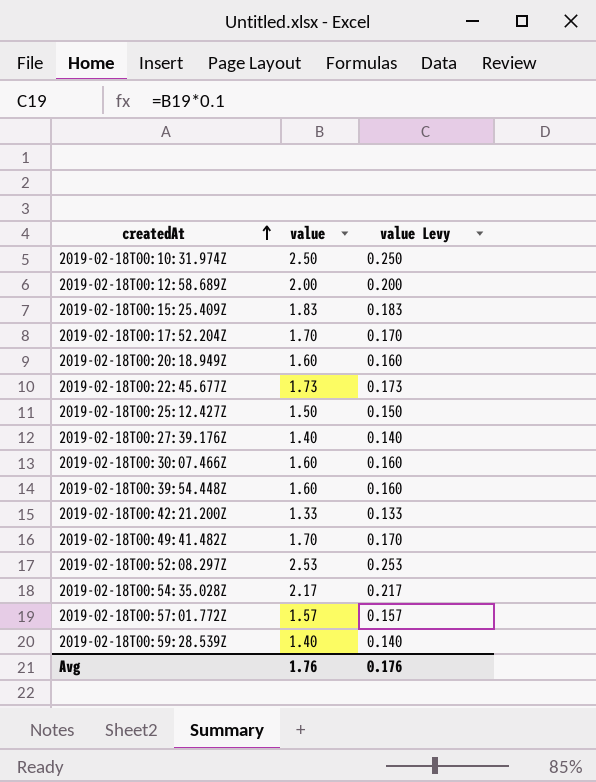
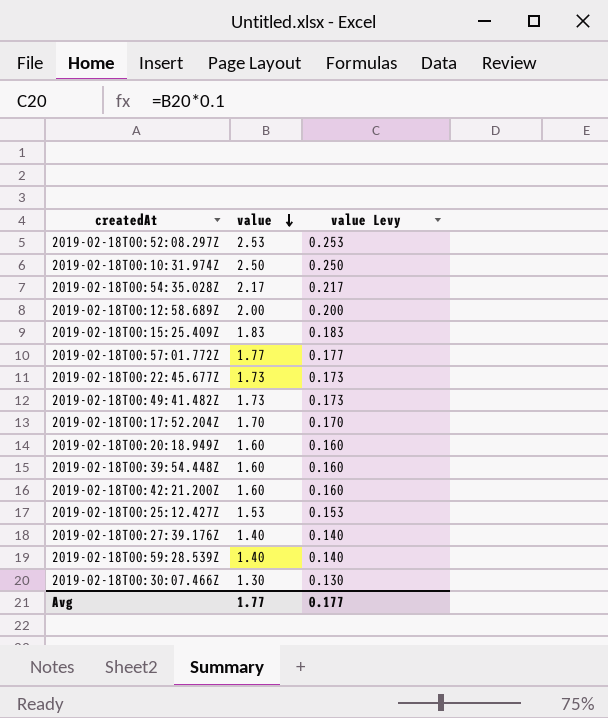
row order: createdAt ascending -> value descending
2019-02-18T00:57:01.772Z | value: 1.57 -> 1.77
2019-02-18T00:57:01.772Z | value Levy: 0.157 -> 0.177
2019-02-18T00:49:41.482Z | value: 1.70 -> 1.73
2019-02-18T00:49:41.482Z | value Levy: 0.170 -> 0.173
2019-02-18T00:42:21.200Z | value: 1.33 -> 1.60
2019-02-18T00:42:21.200Z | value Levy: 0.133 -> 0.160
2019-02-18T00:25:12.427Z | value: 1.50 -> 1.53
2019-02-18T00:25:12.427Z | value Levy: 0.150 -> 0.153
2019-02-18T00:30:07.466Z | value: 1.60 -> 1.30
2019-02-18T00:30:07.466Z | value Levy: 0.160 -> 0.130
Avg | value: 1.76 -> 1.77
Avg | value Levy: 0.176 -> 0.177

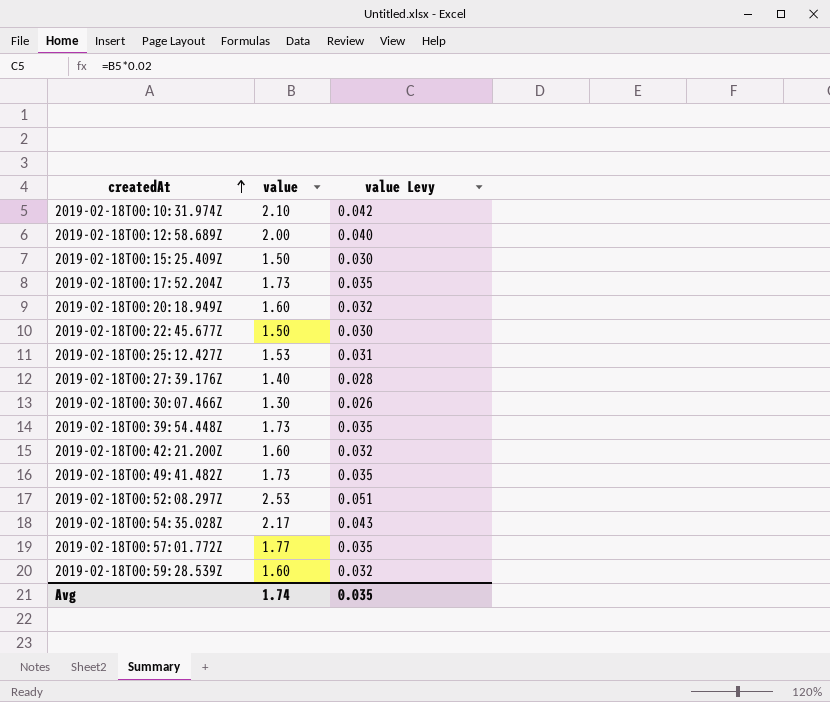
row order: value descending -> createdAt ascending
column value Levy | formula: [value] * 0.1 -> [value] * 0.02
2019-02-18T00:10:31.974Z | value: 2.50 -> 2.10
2019-02-18T00:15:25.409Z | value: 1.83 -> 1.50
2019-02-18T00:17:52.204Z | value: 1.70 -> 1.73
2019-02-18T00:22:45.677Z | value: 1.73 -> 1.50
2019-02-18T00:39:54.448Z | value: 1.60 -> 1.73
2019-02-18T00:59:28.539Z | value: 1.40 -> 1.60
Avg | value: 1.77 -> 1.74
Avg | value Levy: 0.177 -> 0.035

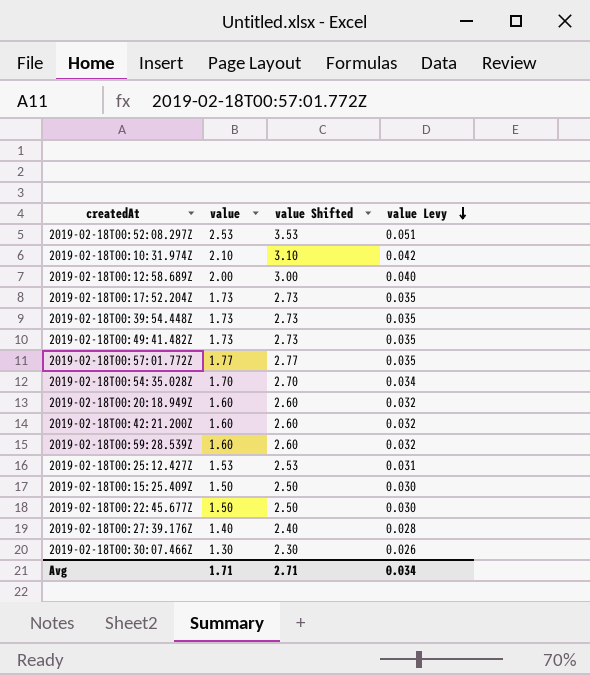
row order: createdAt ascending -> value Levy descending
column value Shifted | formula: none -> [value] + 1
2019-02-18T00:54:35.028Z | value: 2.17 -> 1.70
2019-02-18T00:54:35.028Z | value Levy: 0.043 -> 0.034
Avg | value: 1.74 -> 1.71
Avg | value Levy: 0.035 -> 0.034

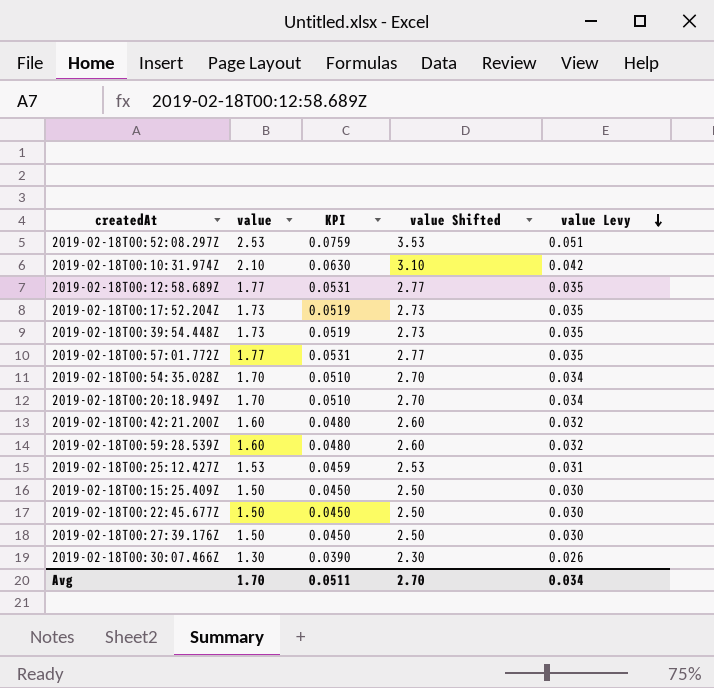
column KPI | formula: none -> [value] * 0.03
row 2019-02-18T00:49:41.482Z: 1.73 | 2.73 | 0.035 -> none
2019-02-18T00:12:58.689Z | value: 2.00 -> 1.77
2019-02-18T00:12:58.689Z | value Shifted: 3.00 -> 2.77
2019-02-18T00:12:58.689Z | value Levy: 0.040 -> 0.035
2019-02-18T00:20:18.949Z | value: 1.60 -> 1.70
2019-02-18T00:20:18.949Z | value Shifted: 2.60 -> 2.70
2019-02-18T00:20:18.949Z | value Levy: 0.032 -> 0.034
2019-02-18T00:27:39.176Z | value: 1.40 -> 1.50
2019-02-18T00:27:39.176Z | value Shifted: 2.40 -> 2.50
2019-02-18T00:27:39.176Z | value Levy: 0.028 -> 0.030
Avg | value: 1.71 -> 1.70
Avg | value Shifted: 2.71 -> 2.70

